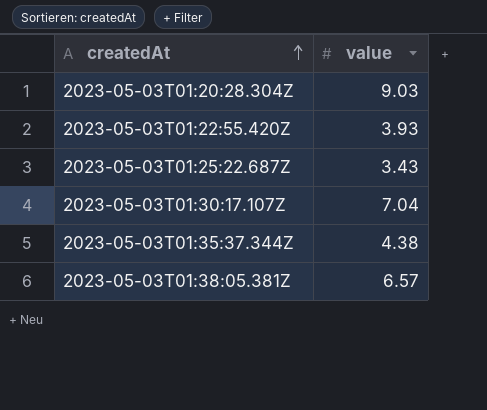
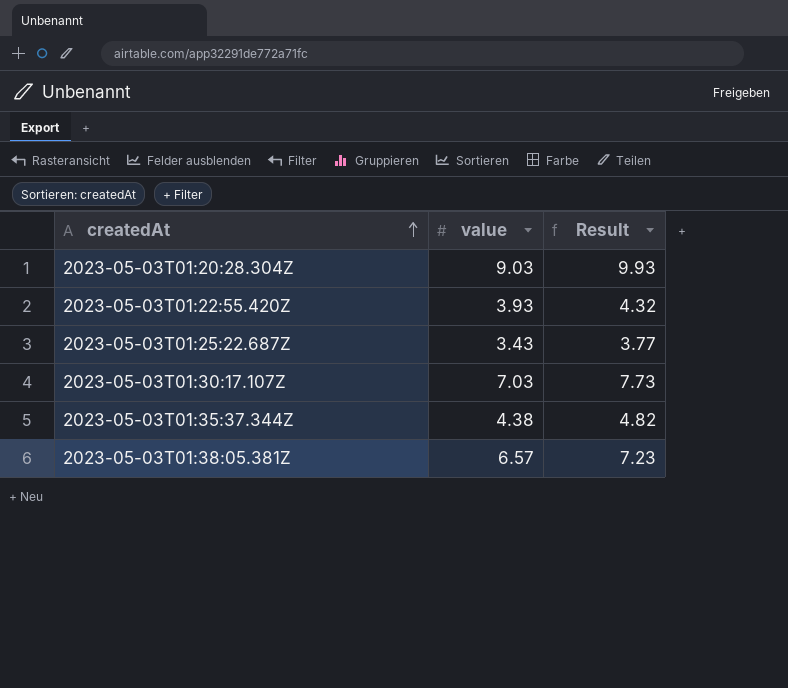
column Result | formula: none -> [value] * 1.1
2023-05-03T01:30:17.107Z | value: 7.04 -> 7.03

